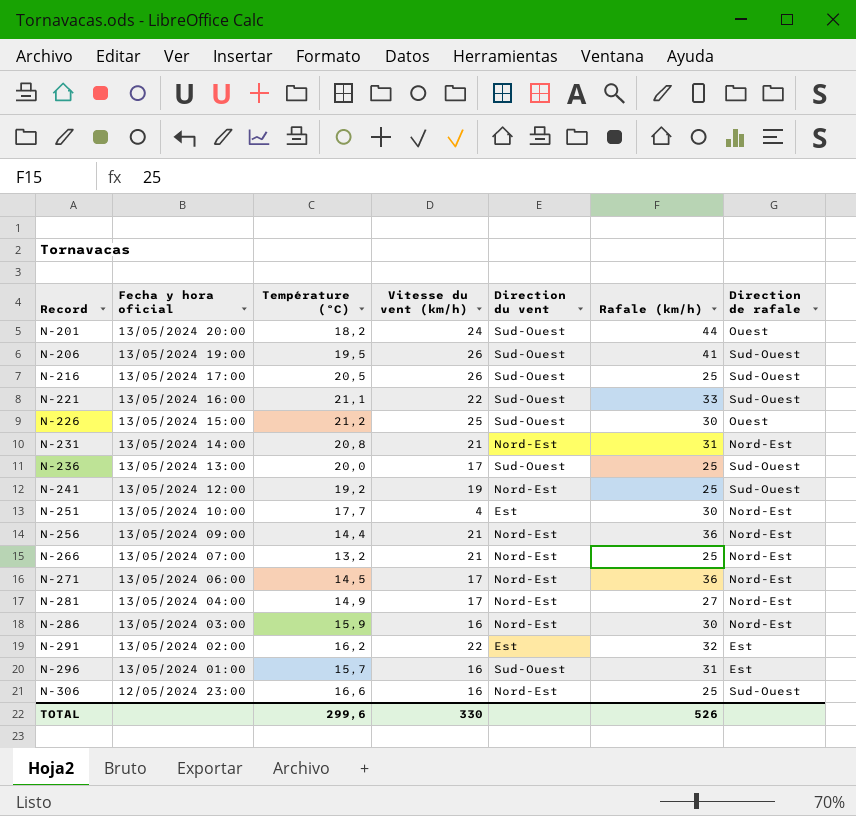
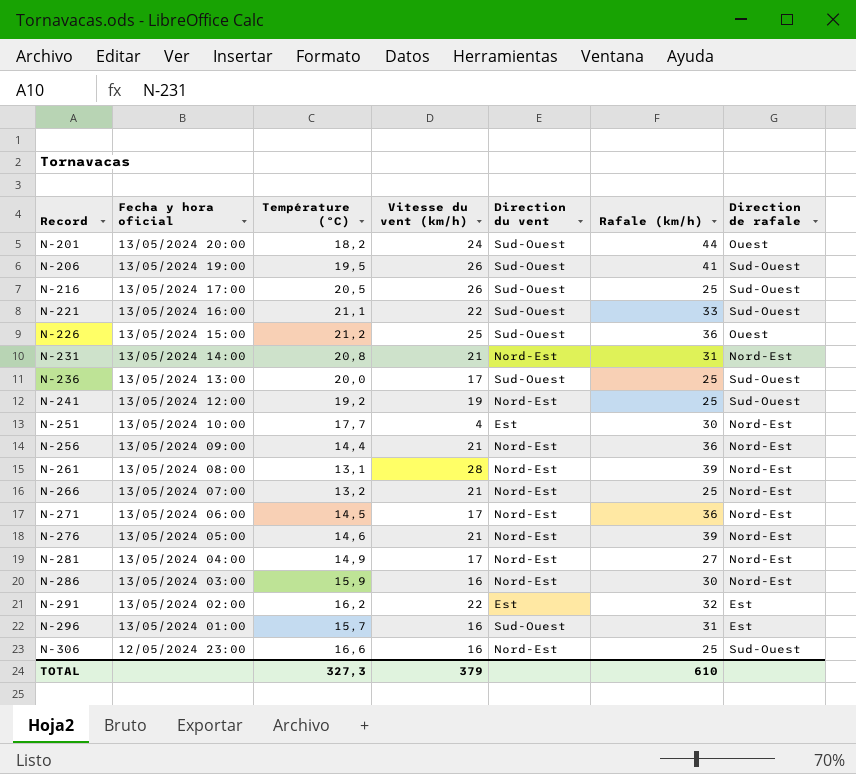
N-226 | Rafale (km/h): 30 -> 36
row N-261: none -> 13/05/2024 08:00 | 13,1 | 28 | Nord-Est | 39 | Nord-Est
row N-276: none -> 13/05/2024 05:00 | 14,6 | 21 | Nord-Est | 39 | Nord-Est
TOTAL | Température (ºC): 299,6 -> 327,3
TOTAL | Vitesse du vent (km/h): 330 -> 379
TOTAL | Rafale (km/h): 526 -> 610

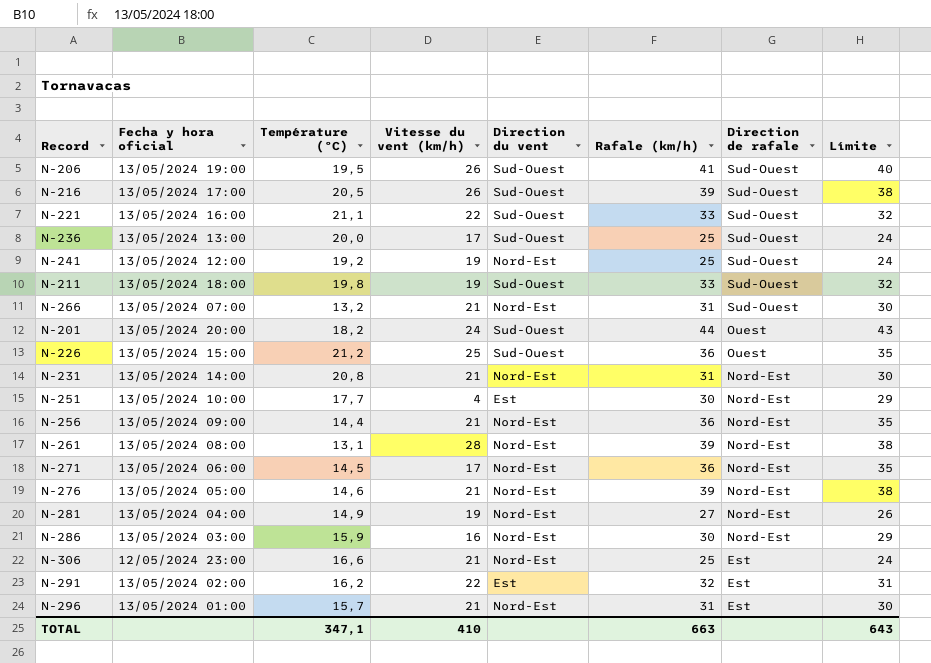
row order: Record ascending -> Direction de rafale descending
column Límite | formula: none -> [Rafale (km/h)] - 1
N-216 | Rafale (km/h): 25 -> 39
row N-211: none -> 13/05/2024 18:00 | 19,8 | 19 | Sud-Ouest | 33 | Sud-Ouest | 32
N-266 | Rafale (km/h): 25 -> 31
N-266 | Direction de rafale: Nord-Est -> Sud-Ouest
N-281 | Vitesse du vent (km/h): 17 -> 19
N-306 | Vitesse du vent (km/h): 16 -> 21
N-306 | Direction de rafale: Sud-Ouest -> Est
N-296 | Vitesse du vent (km/h): 16 -> 21
N-296 | Direction du vent: Sud-Ouest -> Nord-Est
TOTAL | Température (ºC): 327,3 -> 347,1
TOTAL | Vitesse du vent (km/h): 379 -> 410
TOTAL | Rafale (km/h): 610 -> 663

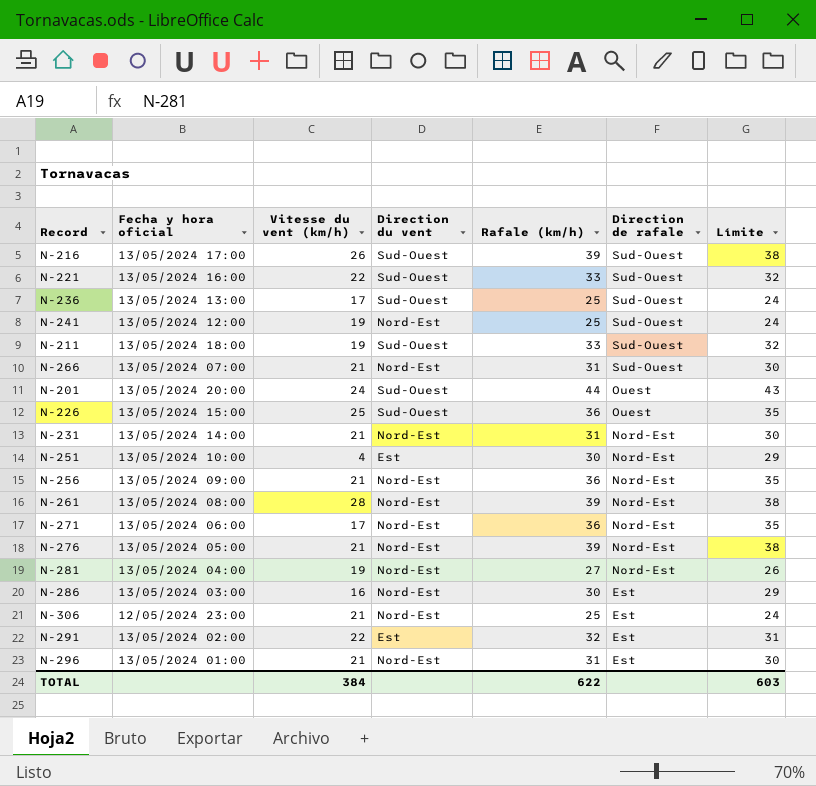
column Température (ºC) | position: 3 -> none
row N-206: 13/05/2024 19:00 | 19,5 | 26 | Sud-Ouest | 41 | Sud-Ouest | 40 -> none
N-286 | Direction de rafale: Nord-Est -> Est
TOTAL | Vitesse du vent (km/h): 410 -> 384
TOTAL | Rafale (km/h): 663 -> 622
TOTAL | Límite: 643 -> 603

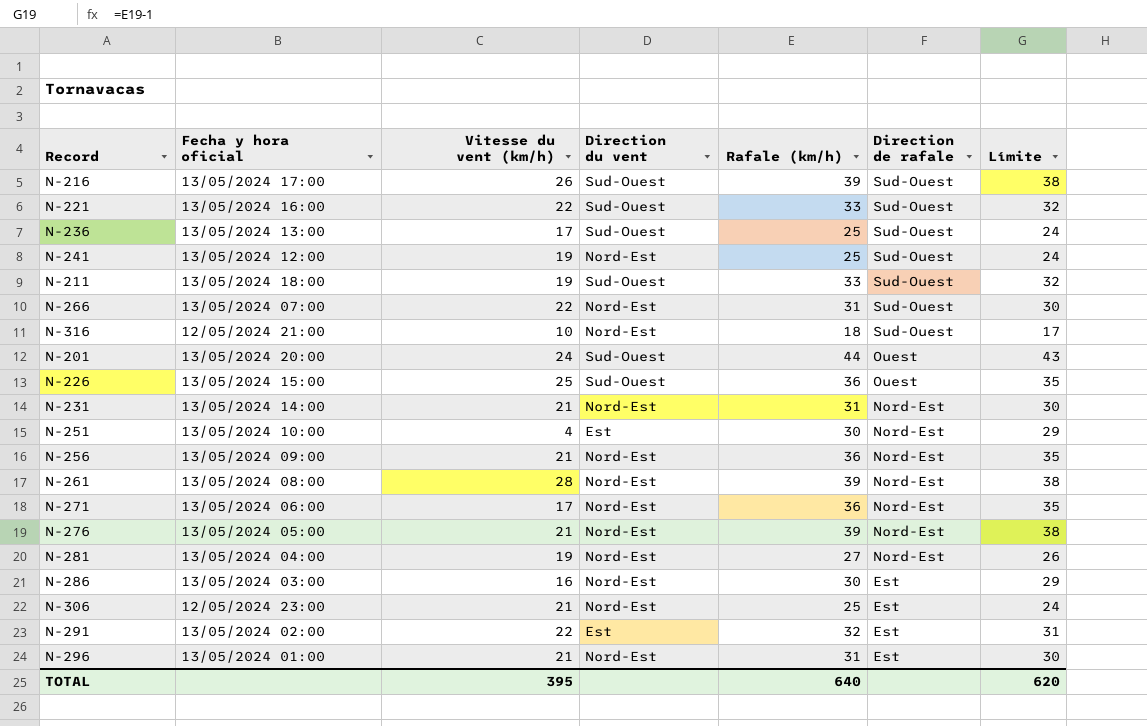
N-266 | Vitesse du vent (km/h): 21 -> 22
row N-316: none -> 12/05/2024 21:00 | 10 | Nord-Est | 18 | Sud-Ouest | 17
TOTAL | Vitesse du vent (km/h): 384 -> 395
TOTAL | Rafale (km/h): 622 -> 640
TOTAL | Límite: 603 -> 620

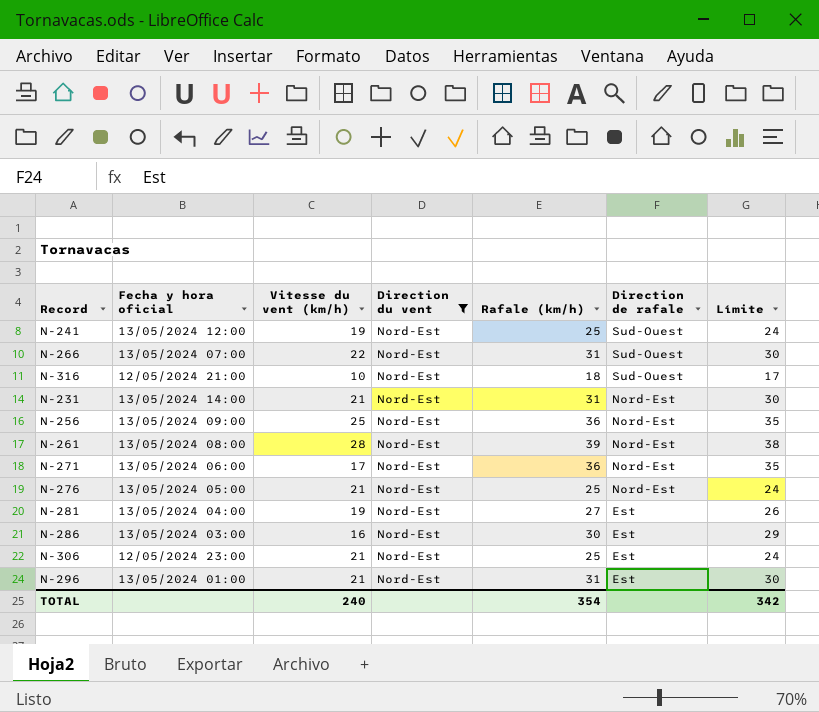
filter: none -> Direction du vent = Nord-Est
N-256 | Vitesse du vent (km/h): 21 -> 25
N-276 | Rafale (km/h): 39 -> 25
N-276 | Límite: 38 -> 24
N-281 | Direction de rafale: Nord-Est -> Est
TOTAL | Vitesse du vent (km/h): 395 -> 240
TOTAL | Rafale (km/h): 640 -> 354
TOTAL | Límite: 620 -> 342

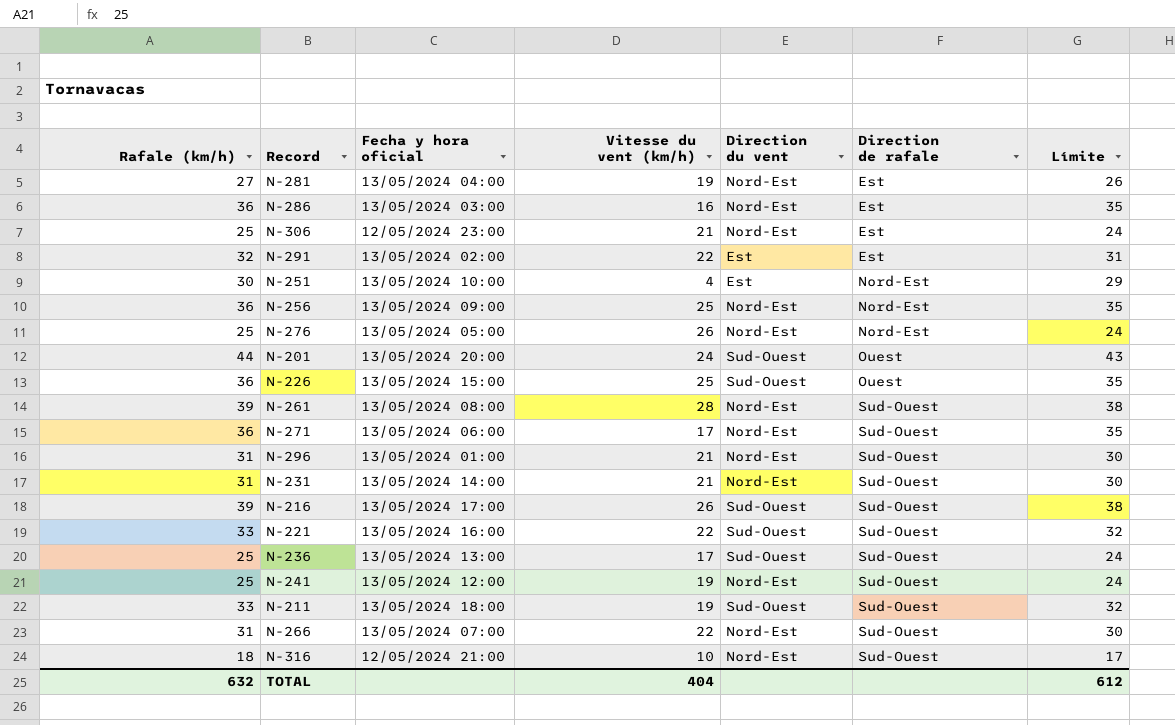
filter: Direction du vent = Nord-Est -> none
row order: Direction de rafale descending -> Direction de rafale ascending
column Rafale (km/h) | position: 5 -> 1
N-286 | Rafale (km/h): 30 -> 36
N-286 | Límite: 29 -> 35
N-276 | Vitesse du vent (km/h): 21 -> 26
N-261 | Direction de rafale: Nord-Est -> Sud-Ouest
N-271 | Direction de rafale: Nord-Est -> Sud-Ouest
N-296 | Direction de rafale: Est -> Sud-Ouest
N-231 | Direction de rafale: Nord-Est -> Sud-Ouest
TOTAL | Rafale (km/h): 354 -> 632
TOTAL | Vitesse du vent (km/h): 240 -> 404
TOTAL | Límite: 342 -> 612

